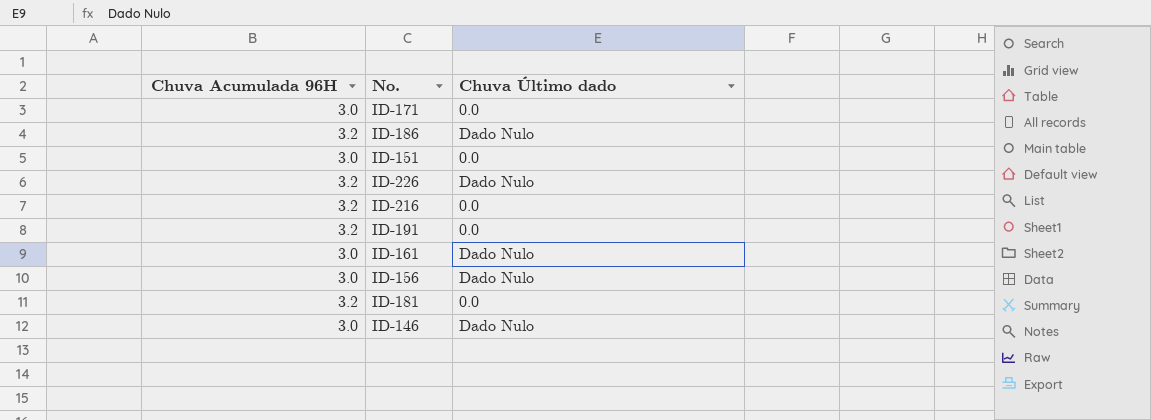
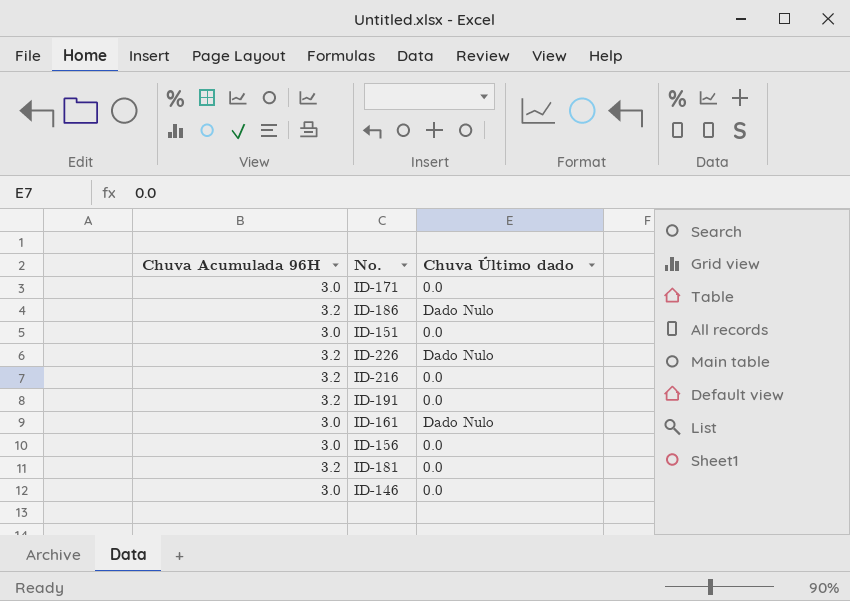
ID-156 | Chuva Último dado: Dado Nulo -> 0.0
ID-146 | Chuva Último dado: Dado Nulo -> 0.0

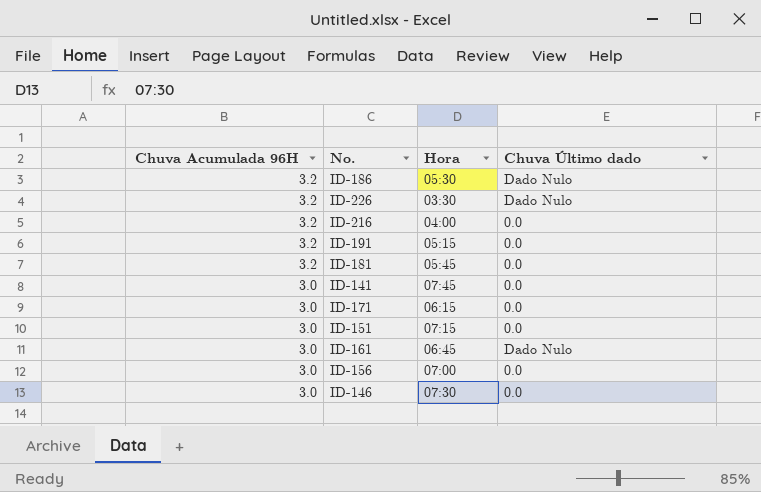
row order: none -> Chuva Acumulada 96H descending
column Hora | position: none -> 3
row ID-141: none -> 3.0 | 07:45 | 0.0

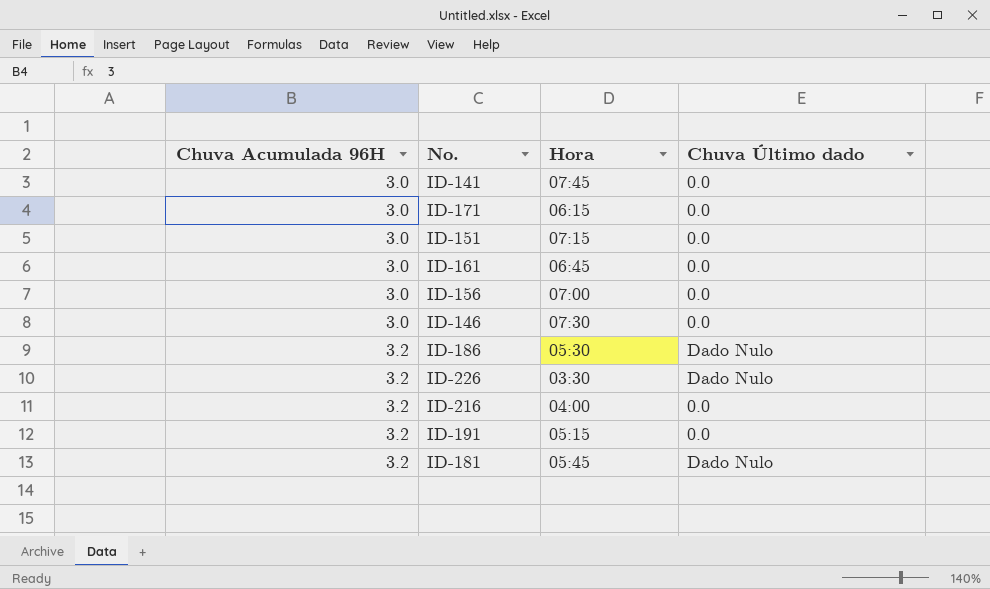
row order: Chuva Acumulada 96H descending -> Chuva Acumulada 96H ascending
ID-161 | Chuva Último dado: Dado Nulo -> 0.0
ID-181 | Chuva Último dado: 0.0 -> Dado Nulo

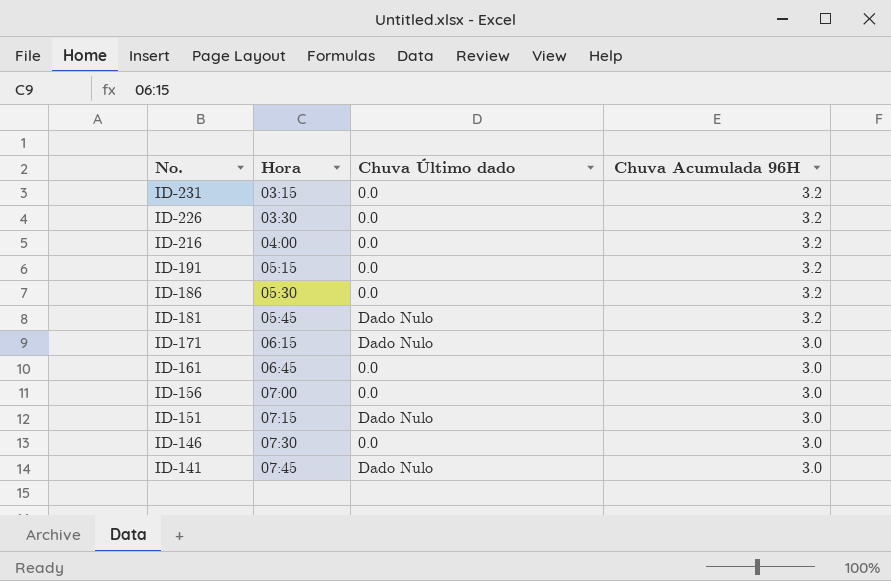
row order: Chuva Acumulada 96H ascending -> No. descending
column Chuva Acumulada 96H | position: 1 -> 4
row ID-231: none -> 03:15 | 0.0 | 3.2
ID-226 | Chuva Último dado: Dado Nulo -> 0.0
ID-186 | Chuva Último dado: Dado Nulo -> 0.0
ID-171 | Chuva Último dado: 0.0 -> Dado Nulo
ID-151 | Chuva Último dado: 0.0 -> Dado Nulo
ID-141 | Chuva Último dado: 0.0 -> Dado Nulo

